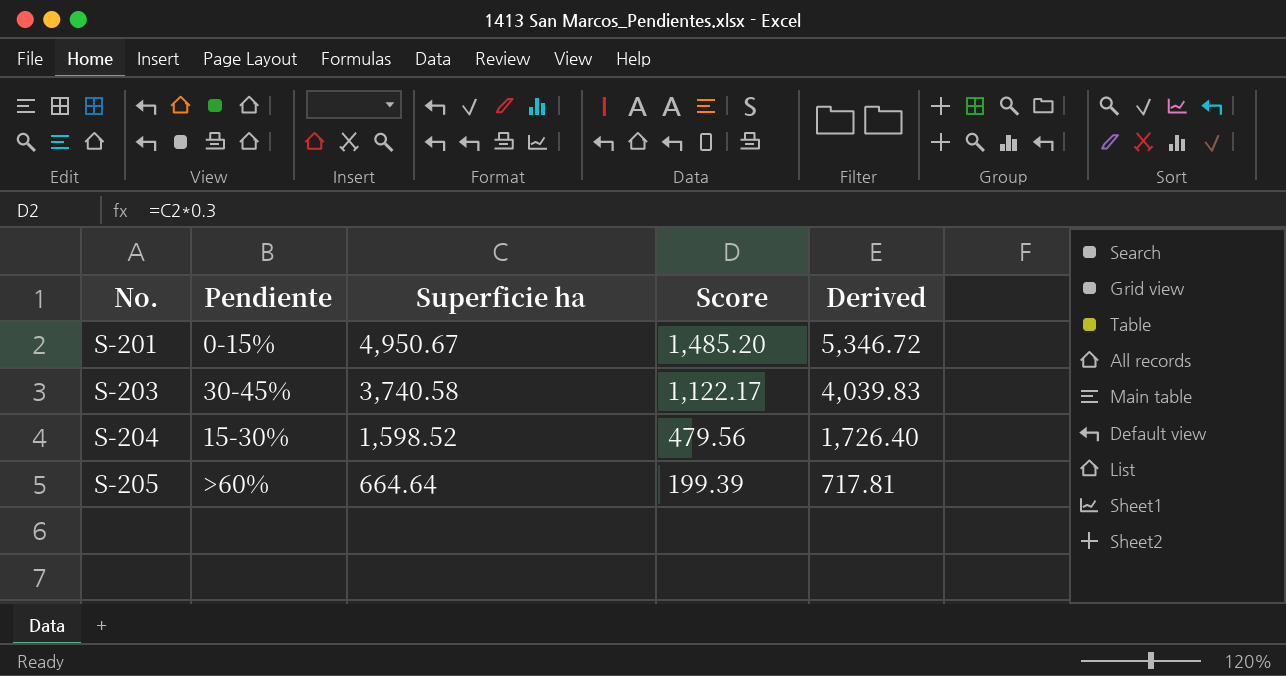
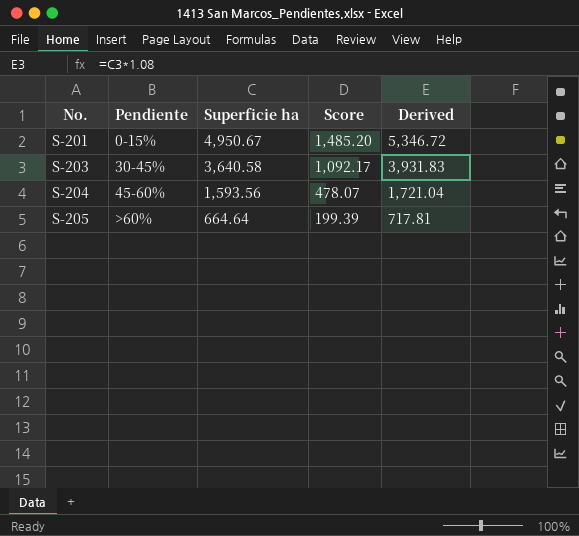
S-203 | Superficie ha: 3,740.58 -> 3,640.58
S-203 | Score: 1,122.17 -> 1,092.17
S-203 | Derived: 4,039.83 -> 3,931.83
S-204 | Pendiente: 15-30% -> 45-60%
S-204 | Superficie ha: 1,598.52 -> 1,593.56
S-204 | Score: 479.56 -> 478.07
S-204 | Derived: 1,726.40 -> 1,721.04

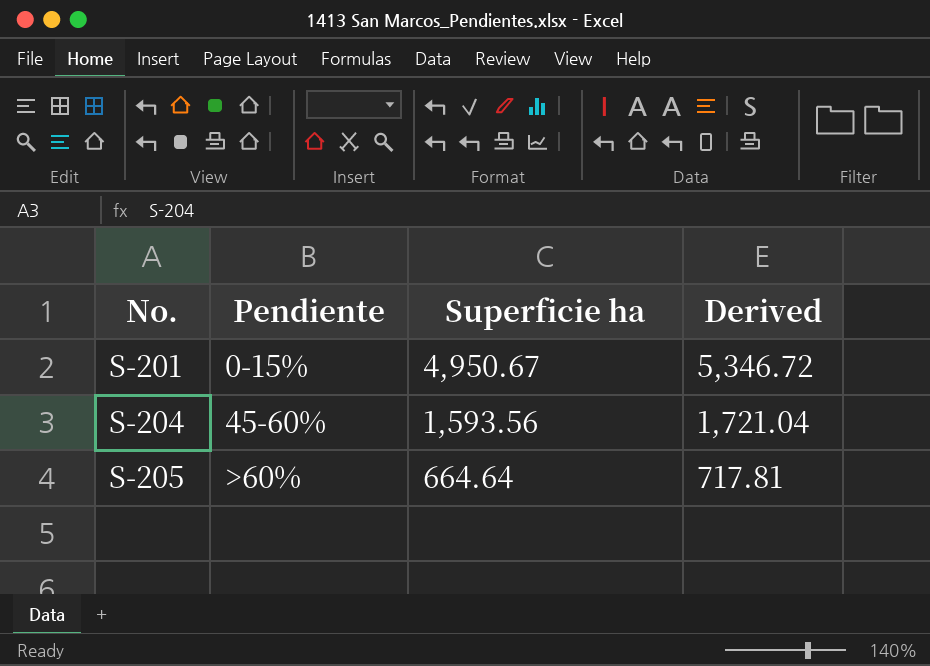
column Score | formula: [Superficie ha] * 0.3 -> none
row S-203: 30-45% | 3,640.58 | 1,092.17 | 3,931.83 -> none

